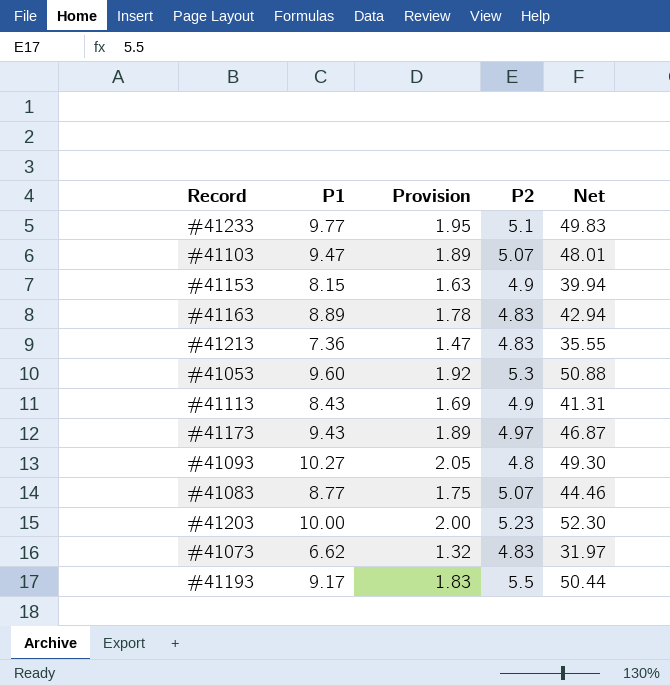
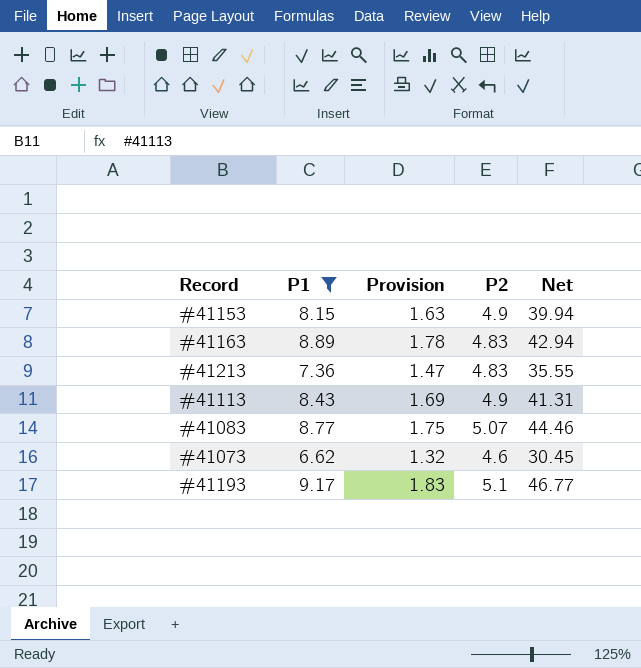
filter: none -> P1 <= 9.17
#41073 | P2: 4.83 -> 4.6
#41073 | Net: 31.97 -> 30.45
#41193 | P2: 5.5 -> 5.1
#41193 | Net: 50.44 -> 46.77

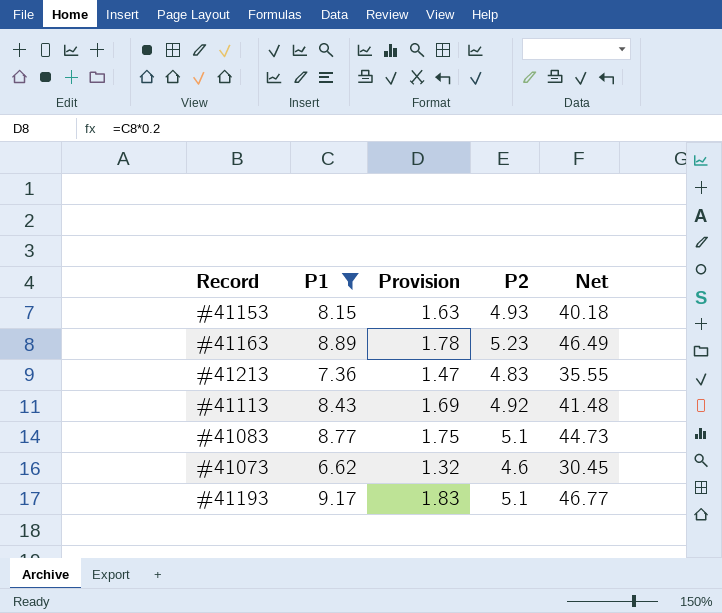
#41153 | P2: 4.9 -> 4.93
#41153 | Net: 39.94 -> 40.18
#41163 | P2: 4.83 -> 5.23
#41163 | Net: 42.94 -> 46.49
#41113 | P2: 4.9 -> 4.92
#41113 | Net: 41.31 -> 41.48
#41083 | P2: 5.07 -> 5.1
#41083 | Net: 44.46 -> 44.73

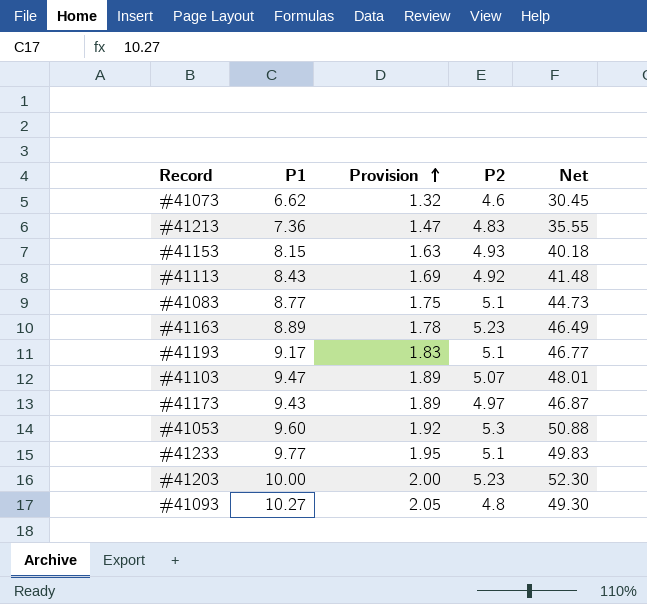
filter: P1 <= 9.17 -> none
row order: none -> Provision ascending

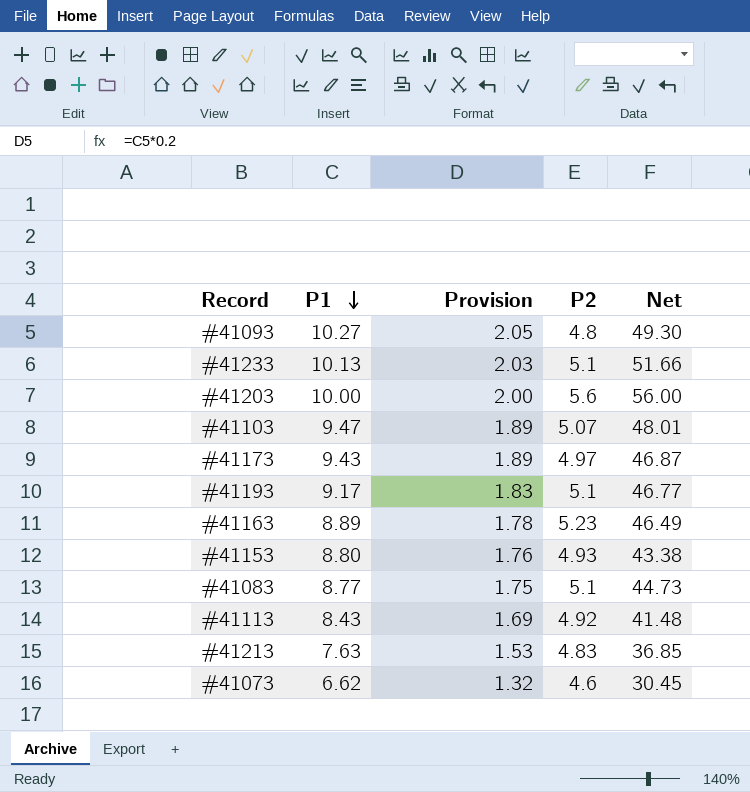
row order: Provision ascending -> P1 descending
row #41053: 9.60 | 1.92 | 5.3 | 50.88 -> none
#41233 | P1: 9.77 -> 10.13
#41233 | Provision: 1.95 -> 2.03
#41233 | Net: 49.83 -> 51.66
#41203 | P2: 5.23 -> 5.6
#41203 | Net: 52.30 -> 56.00
#41153 | P1: 8.15 -> 8.80
#41153 | Provision: 1.63 -> 1.76
#41153 | Net: 40.18 -> 43.38
#41213 | P1: 7.36 -> 7.63
#41213 | Provision: 1.47 -> 1.53
#41213 | Net: 35.55 -> 36.85

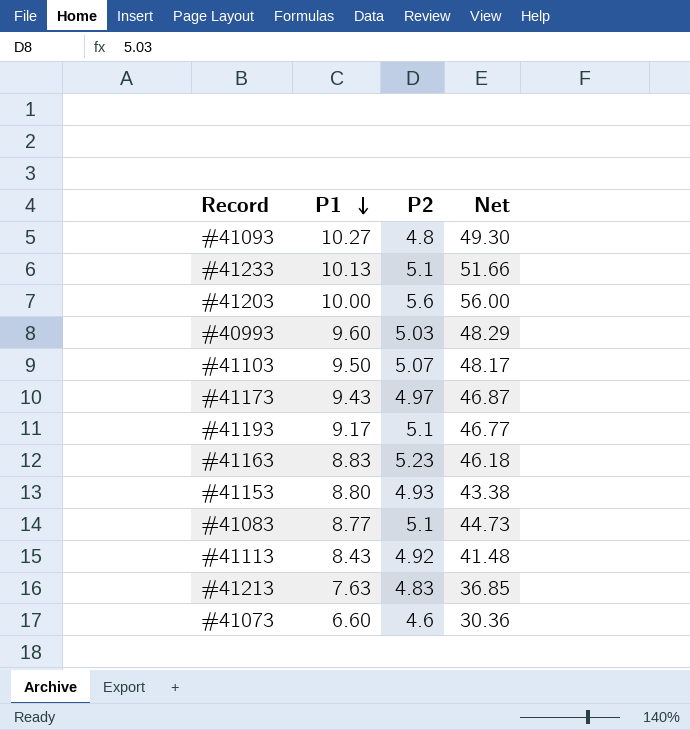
column Provision | formula: [P1] * 0.2 -> none
row #40993: none -> 9.60 | 5.03 | 48.29
#41103 | P1: 9.47 -> 9.50
#41103 | Net: 48.01 -> 48.17
#41163 | P1: 8.89 -> 8.83
#41163 | Net: 46.49 -> 46.18
#41073 | P1: 6.62 -> 6.60
#41073 | Net: 30.45 -> 30.36

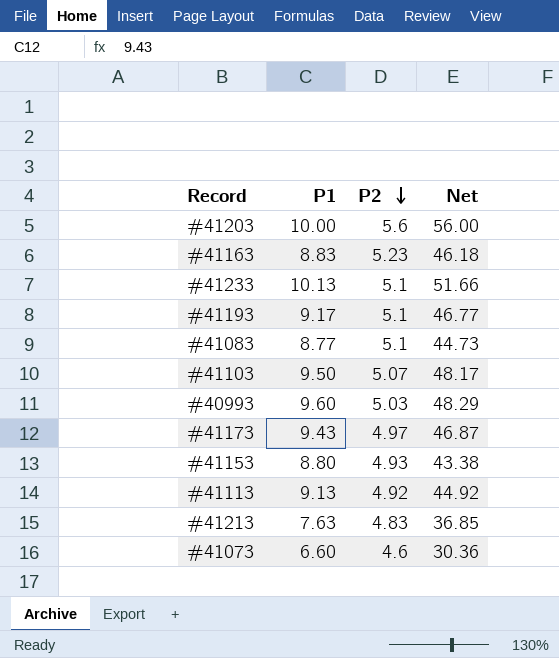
row order: P1 descending -> P2 descending
row #41093: 10.27 | 4.8 | 49.30 -> none
#41113 | P1: 8.43 -> 9.13
#41113 | Net: 41.48 -> 44.92

